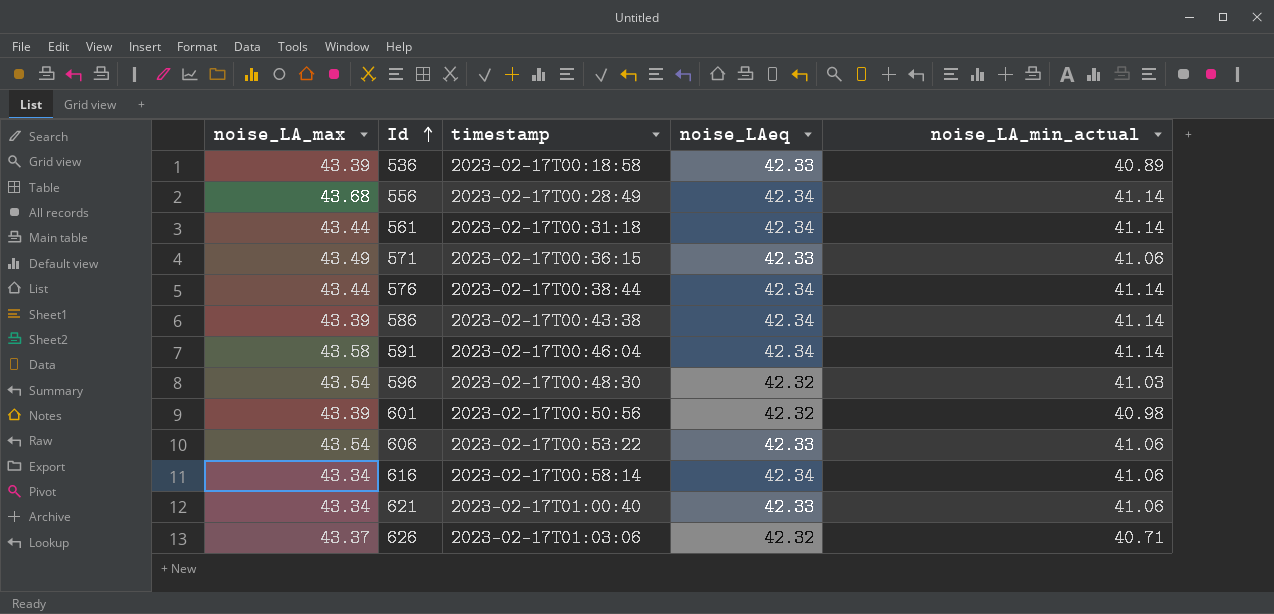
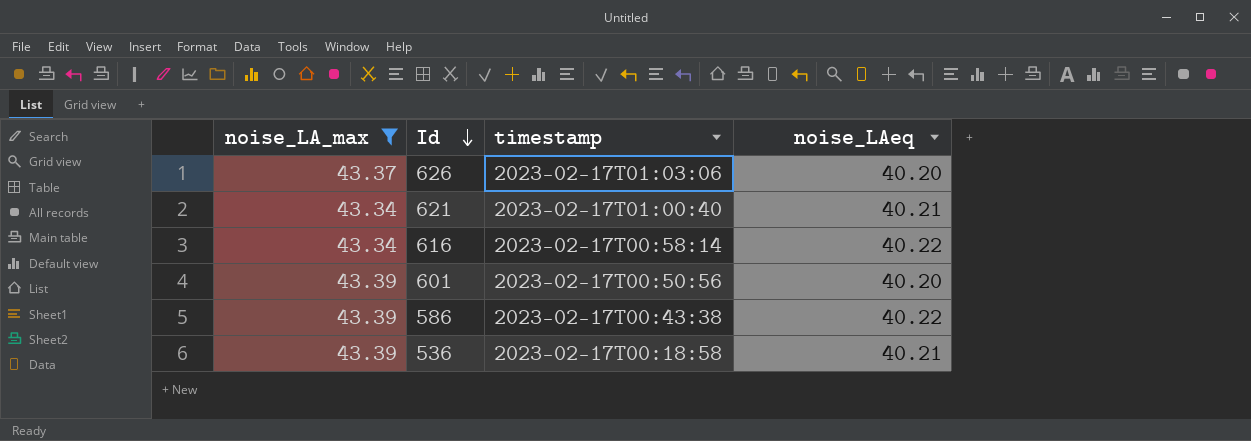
filter: none -> noise_LA_max <= 43.39
row order: Id ascending -> Id descending
column noise_LA_min_actual | position: 5 -> none
626 | noise_LAeq: 42.32 -> 40.20
621 | noise_LAeq: 42.33 -> 40.21
616 | noise_LAeq: 42.34 -> 40.22
601 | noise_LAeq: 42.32 -> 40.20
586 | noise_LAeq: 42.34 -> 40.22
536 | noise_LAeq: 42.33 -> 40.21

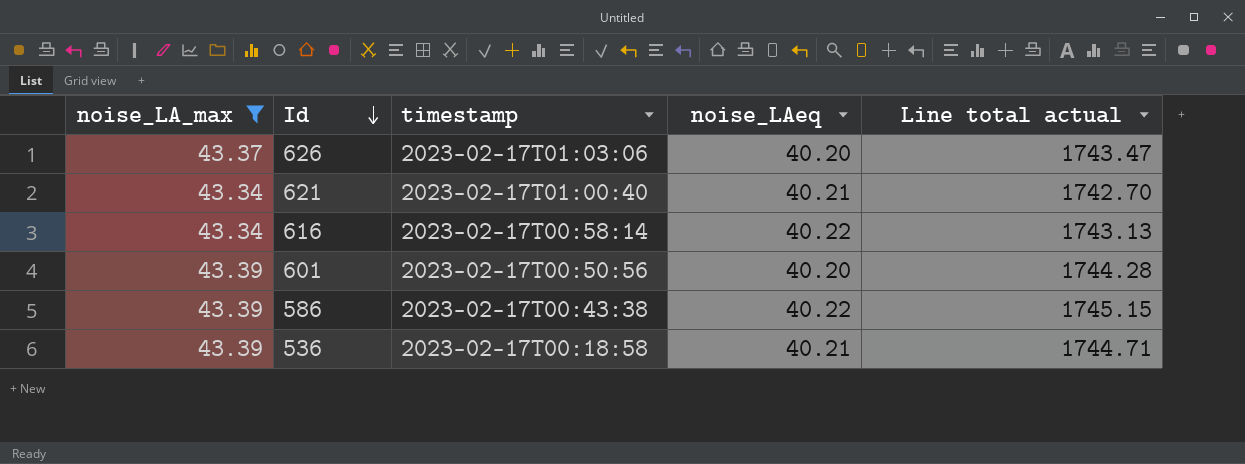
column Line total actual | formula: none -> [noise_LA_max] * [noise_LAeq]

